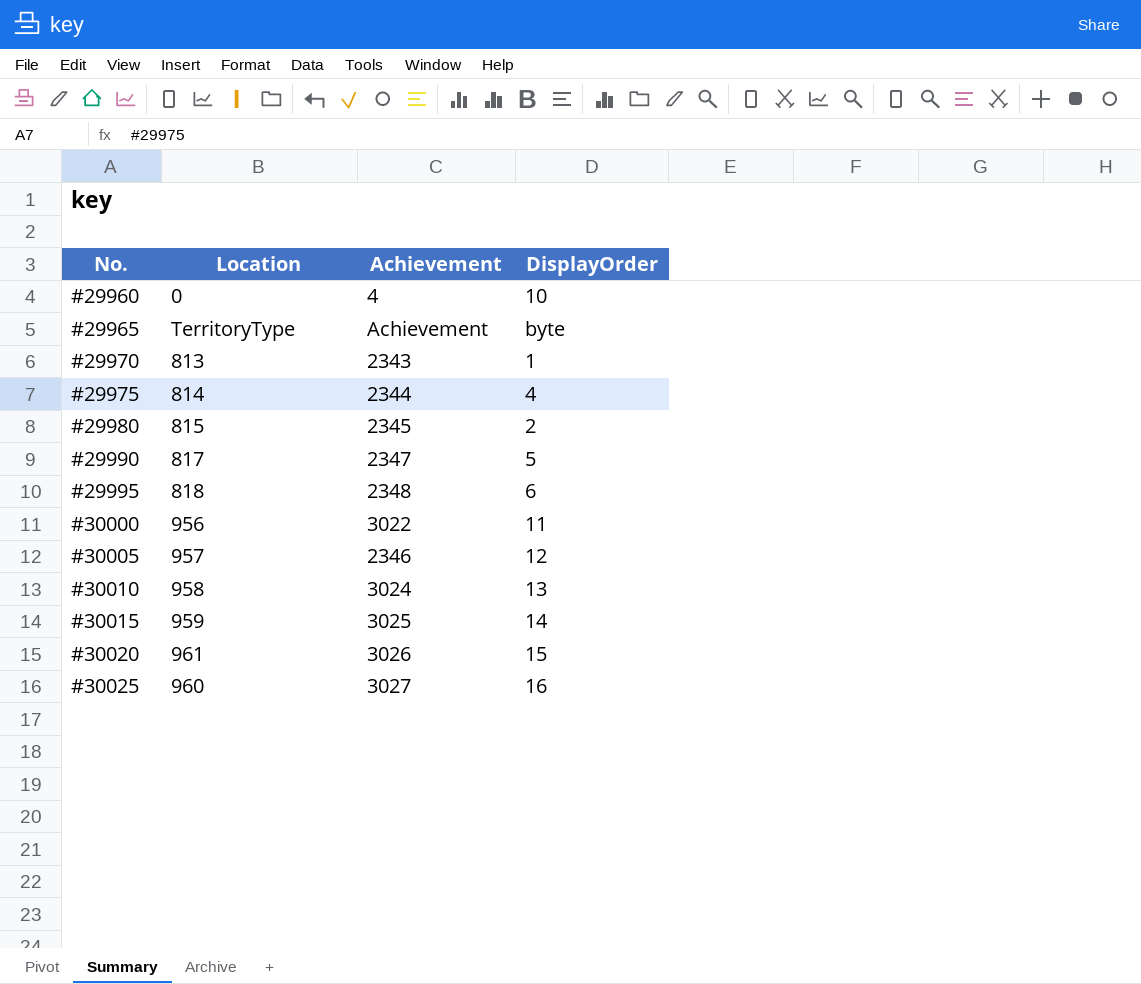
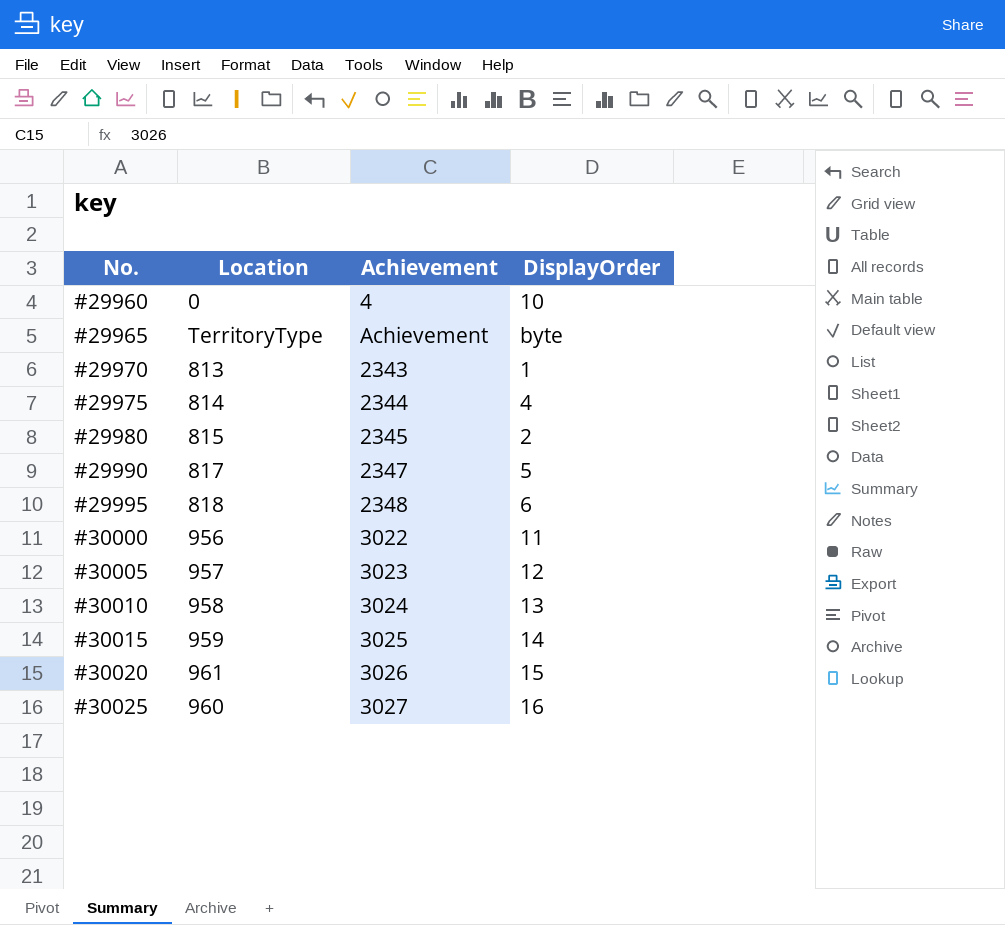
#30005 | Achievement: 2346 -> 3023

